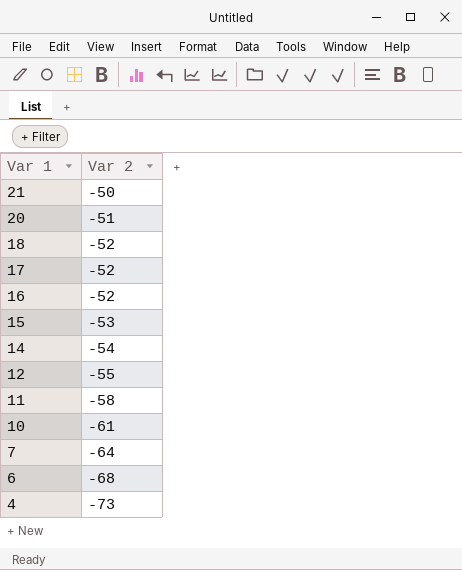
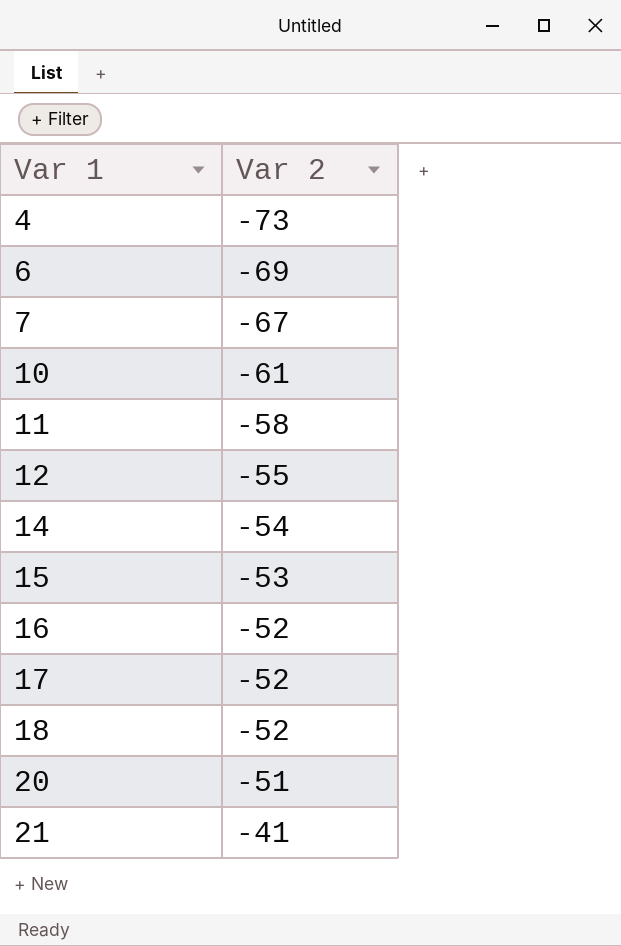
row order: Var 1 descending -> Var 1 ascending
6 | Var 2: -68 -> -69
7 | Var 2: -64 -> -67
21 | Var 2: -50 -> -41

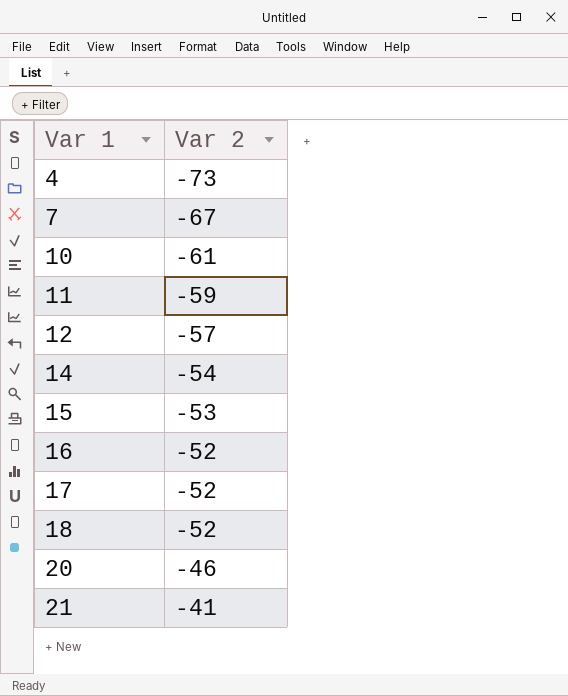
row 6: -69 -> none
11 | Var 2: -58 -> -59
12 | Var 2: -55 -> -57
20 | Var 2: -51 -> -46

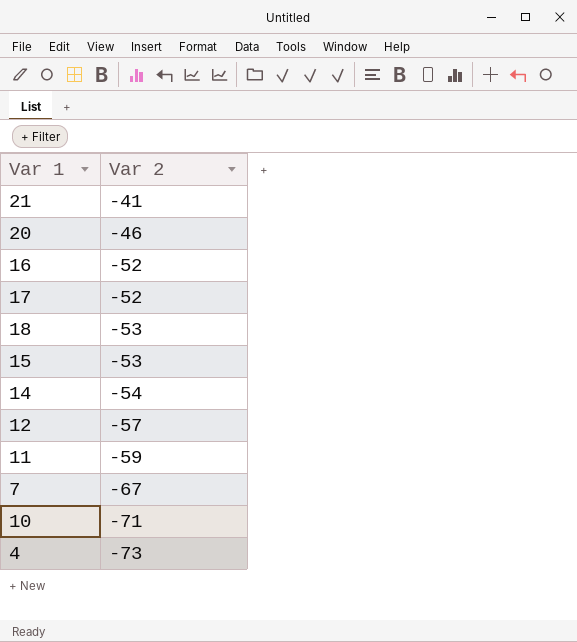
row order: Var 1 ascending -> Var 2 descending
18 | Var 2: -52 -> -53
10 | Var 2: -61 -> -71

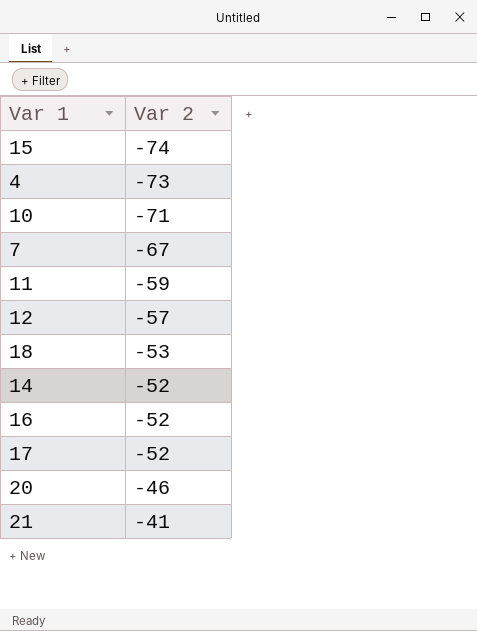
row order: Var 2 descending -> Var 2 ascending
15 | Var 2: -53 -> -74
14 | Var 2: -54 -> -52

